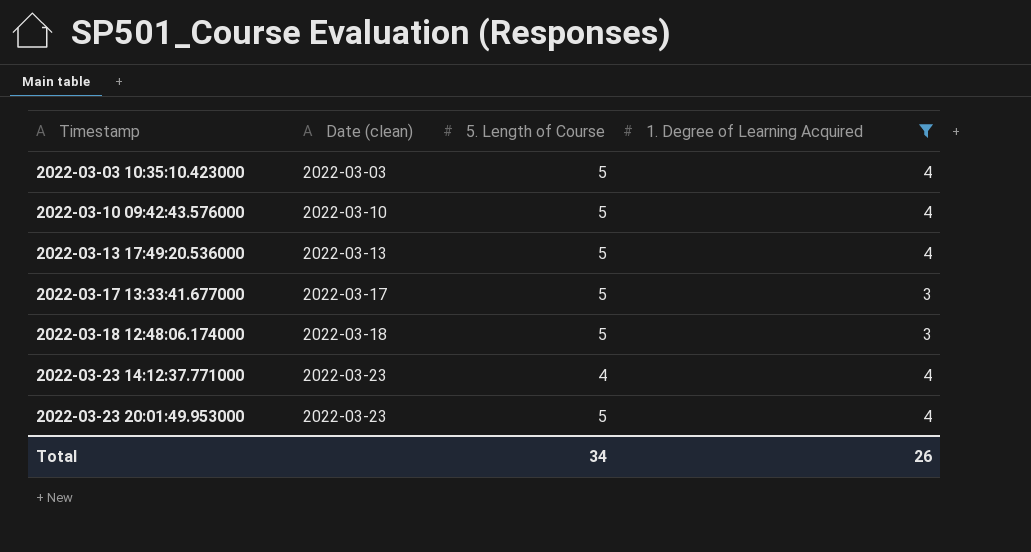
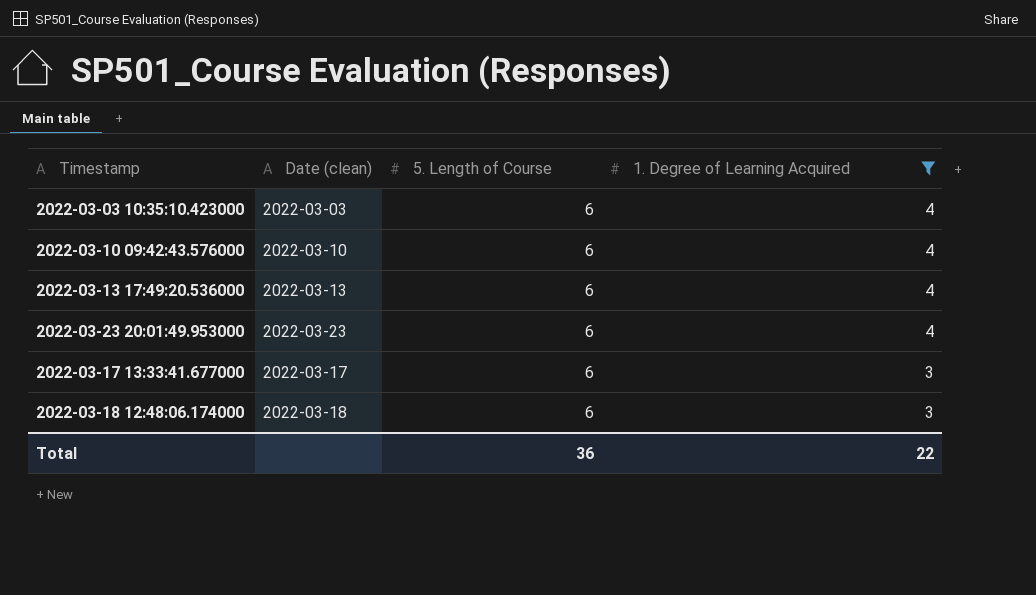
row order: Timestamp ascending -> 1. Degree of Learning Acquired descending
row 2022-03-23 14:12:37.771000: 2022-03-23 | 4 | 4 -> none
2022-03-03 10:35:10.423000 | 5. Length of Course: 5 -> 6
2022-03-10 09:42:43.576000 | 5. Length of Course: 5 -> 6
2022-03-13 17:49:20.536000 | 5. Length of Course: 5 -> 6
2022-03-23 20:01:49.953000 | 5. Length of Course: 5 -> 6
2022-03-17 13:33:41.677000 | 5. Length of Course: 5 -> 6
2022-03-18 12:48:06.174000 | 5. Length of Course: 5 -> 6
Total | 5. Length of Course: 34 -> 36
Total | 1. Degree of Learning Acquired: 26 -> 22

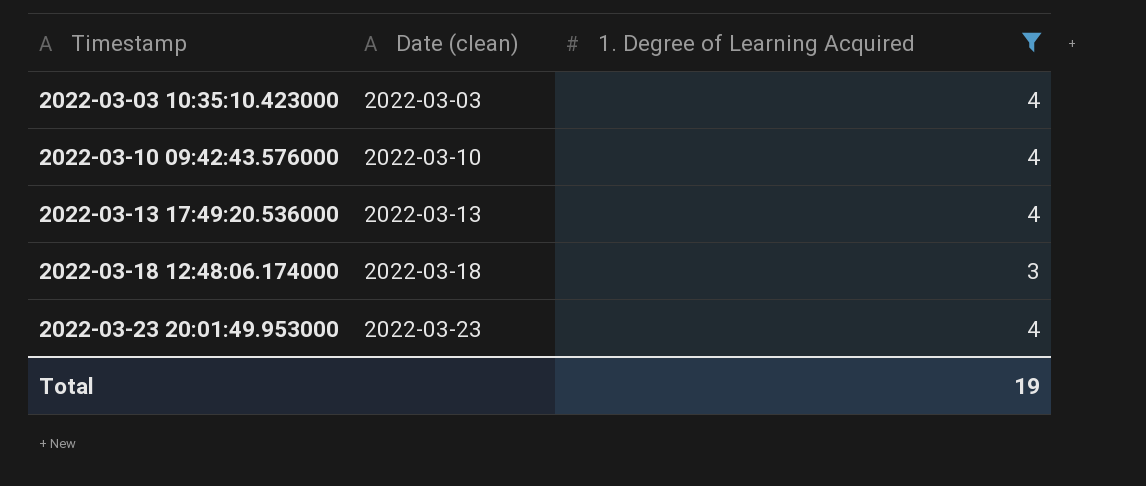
row order: 1. Degree of Learning Acquired descending -> Timestamp ascending
column 5. Length of Course | position: 3 -> none
row 2022-03-17 13:33:41.677000: 2022-03-17 | 6 | 3 -> none
Total | 1. Degree of Learning Acquired: 22 -> 19

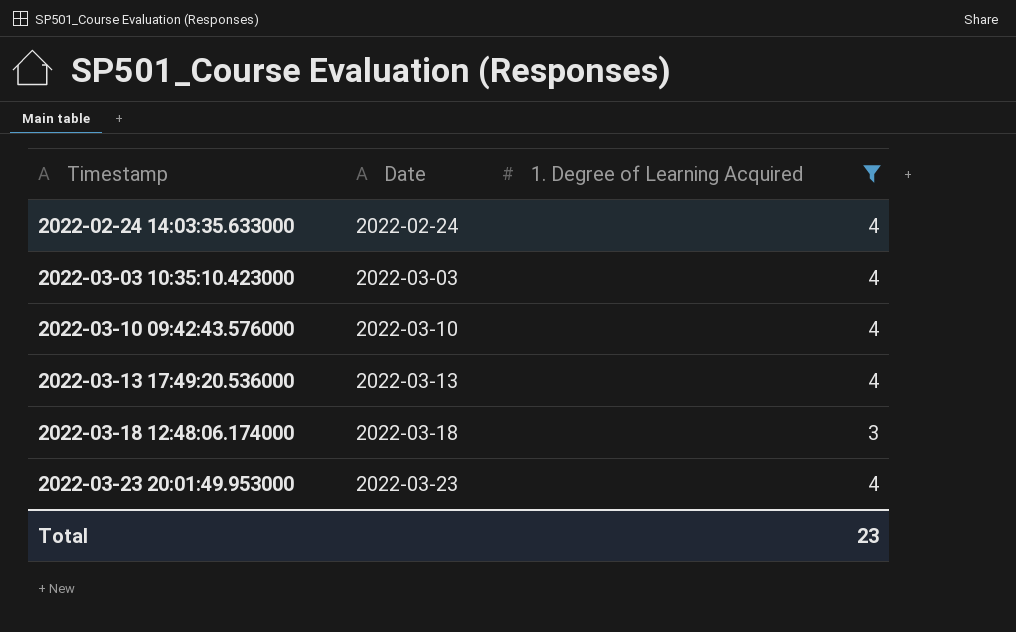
column name: Date (clean) -> Date
row 2022-02-24 14:03:35.633000: none -> 2022-02-24 | 4
Total | 1. Degree of Learning Acquired: 19 -> 23

